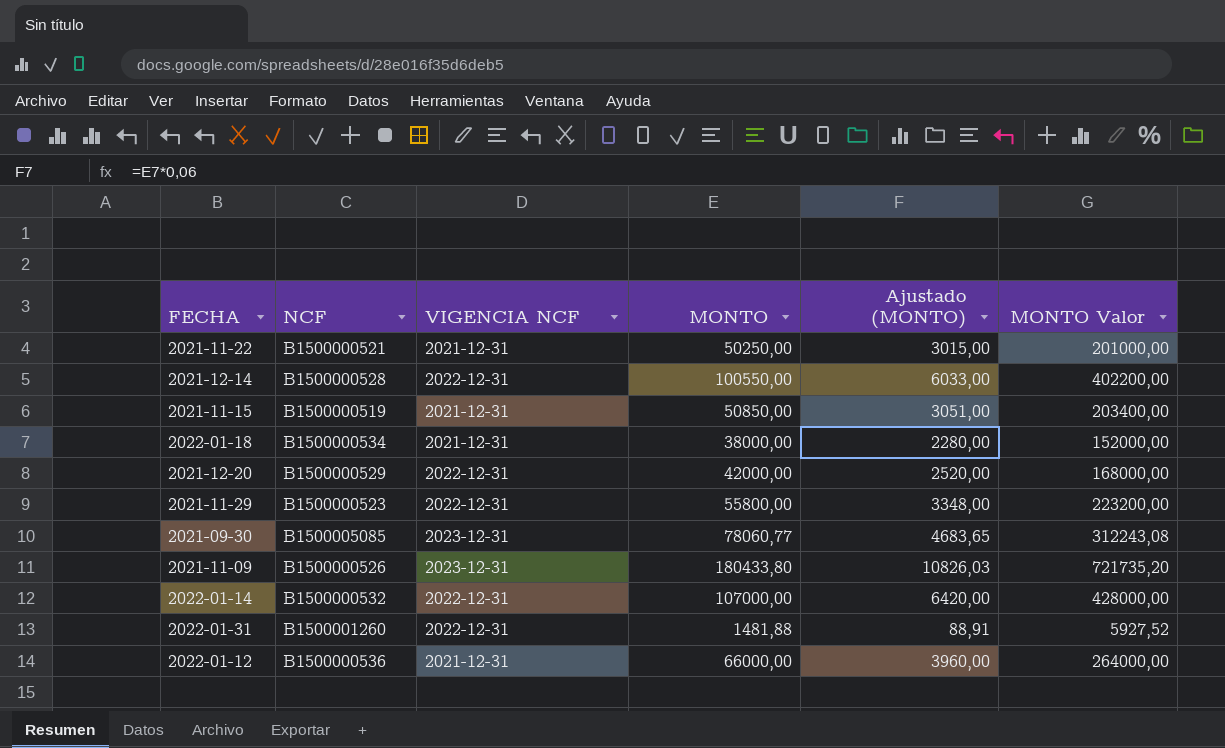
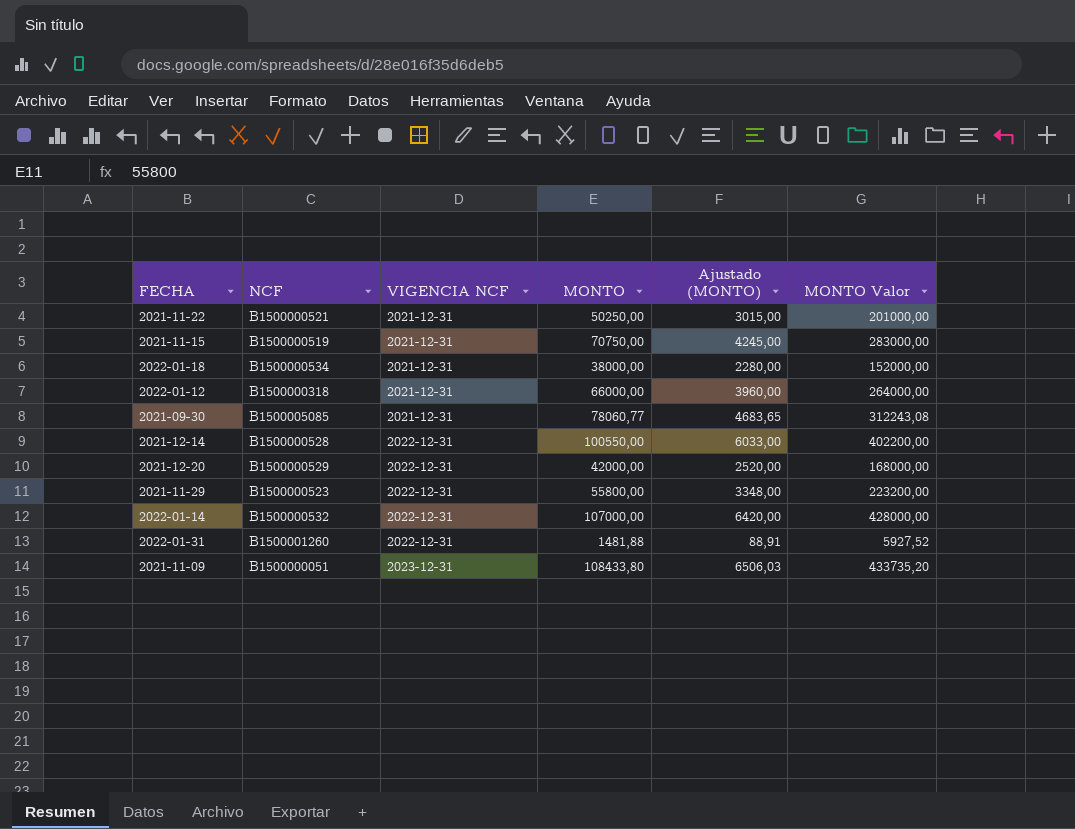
row order: none -> VIGENCIA NCF ascending
2021-11-15 | MONTO: 50850,00 -> 70750,00
2021-11-15 | Ajustado (MONTO): 3051,00 -> 4245,00
2021-11-15 | MONTO Valor: 203400,00 -> 283000,00
2022-01-12 | NCF: B1500000536 -> B1500000318
2021-09-30 | VIGENCIA NCF: 2023-12-31 -> 2021-12-31
2021-11-09 | NCF: B1500000526 -> B1500000051
2021-11-09 | MONTO: 180433,80 -> 108433,80
2021-11-09 | Ajustado (MONTO): 10826,03 -> 6506,03
2021-11-09 | MONTO Valor: 721735,20 -> 433735,20

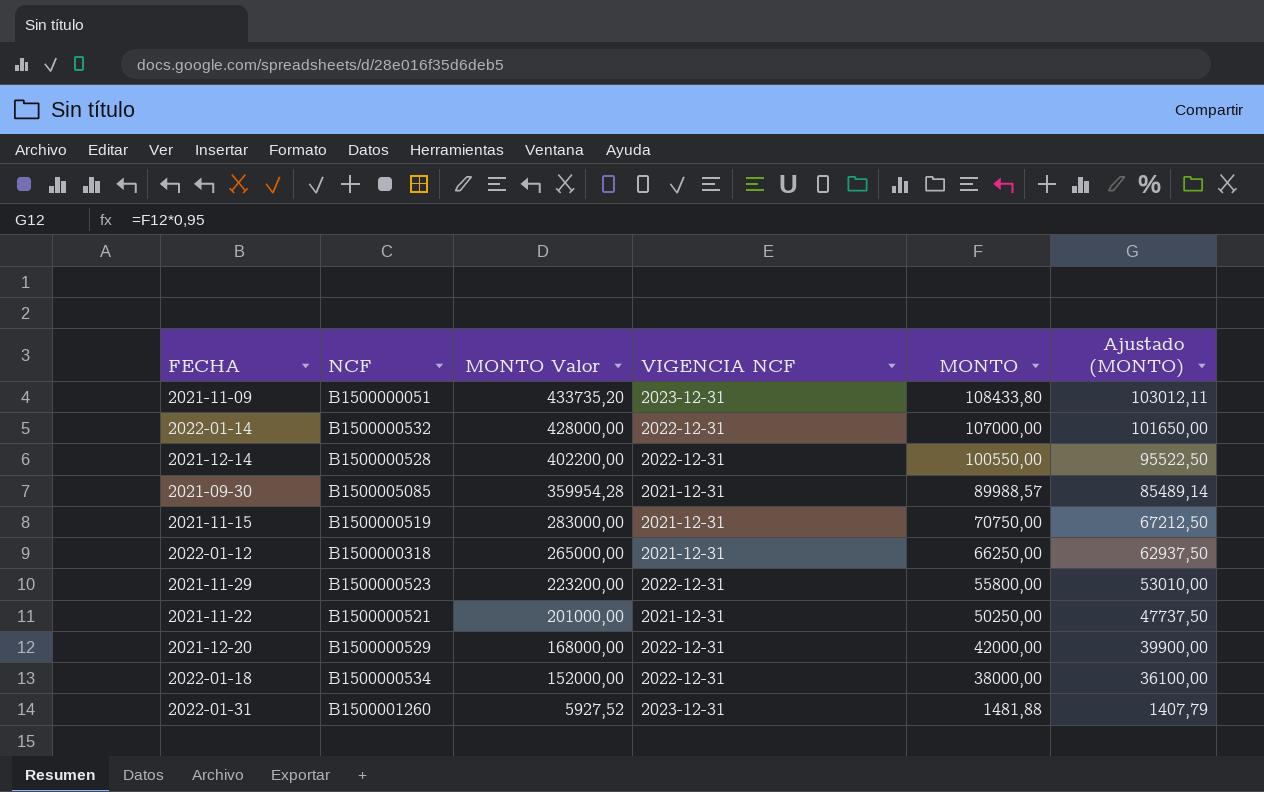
row order: VIGENCIA NCF ascending -> MONTO Valor descending
column MONTO Valor | position: 6 -> 3
column Ajustado (MONTO) | formula: [MONTO] * 0,06 -> [MONTO] * 0,95
2021-09-30 | MONTO Valor: 312243,08 -> 359954,28
2021-09-30 | MONTO: 78060,77 -> 89988,57
2022-01-12 | MONTO Valor: 264000,00 -> 265000,00
2022-01-12 | MONTO: 66000,00 -> 66250,00
2022-01-18 | VIGENCIA NCF: 2021-12-31 -> 2022-12-31
2022-01-31 | VIGENCIA NCF: 2022-12-31 -> 2023-12-31

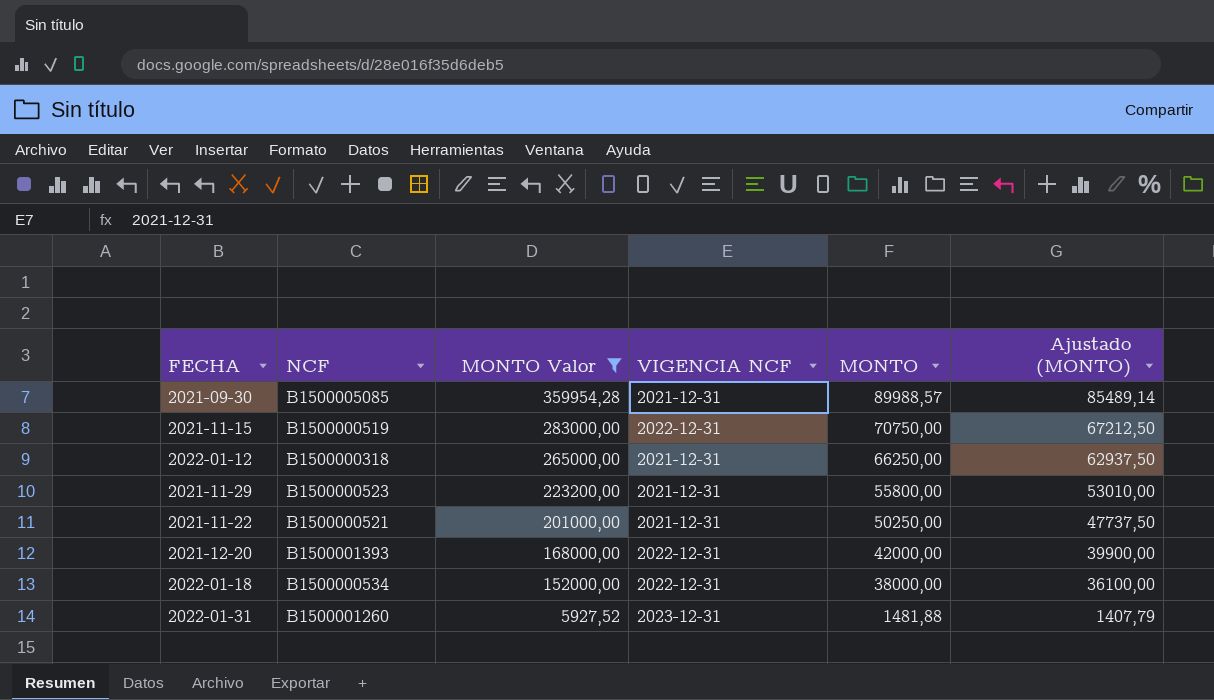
filter: none -> MONTO Valor <= 359954,28
2021-11-15 | VIGENCIA NCF: 2021-12-31 -> 2022-12-31
2021-11-29 | VIGENCIA NCF: 2022-12-31 -> 2021-12-31
2021-12-20 | NCF: B1500000529 -> B1500001393

